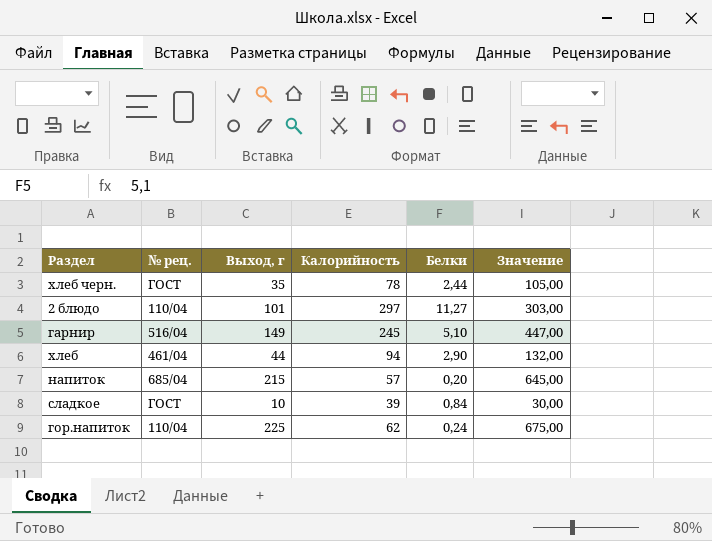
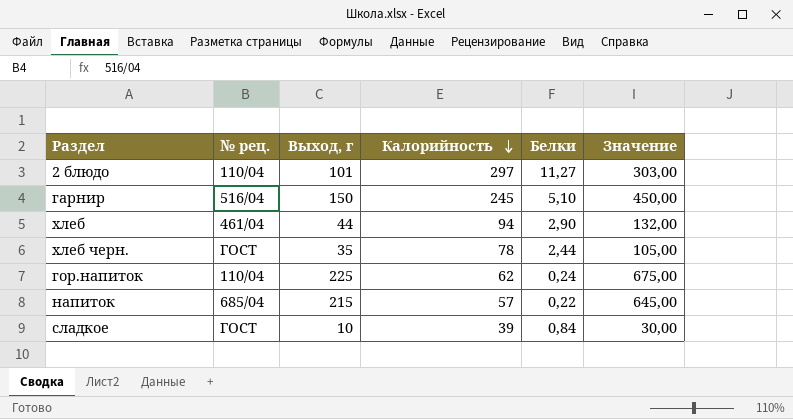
row order: none -> Калорийность descending
гарнир | Выход, г: 149 -> 150
гарнир | Значение: 447,00 -> 450,00
напиток | Белки: 0,20 -> 0,22

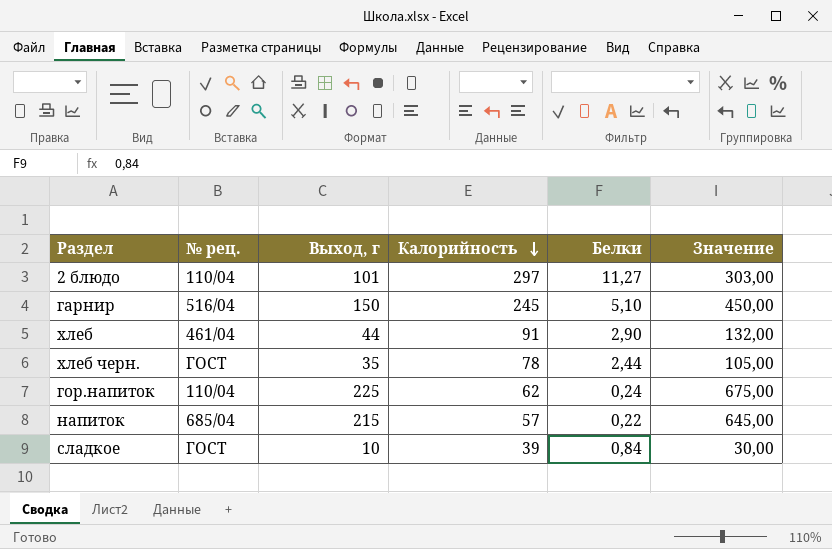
хлеб | Калорийность: 94 -> 91

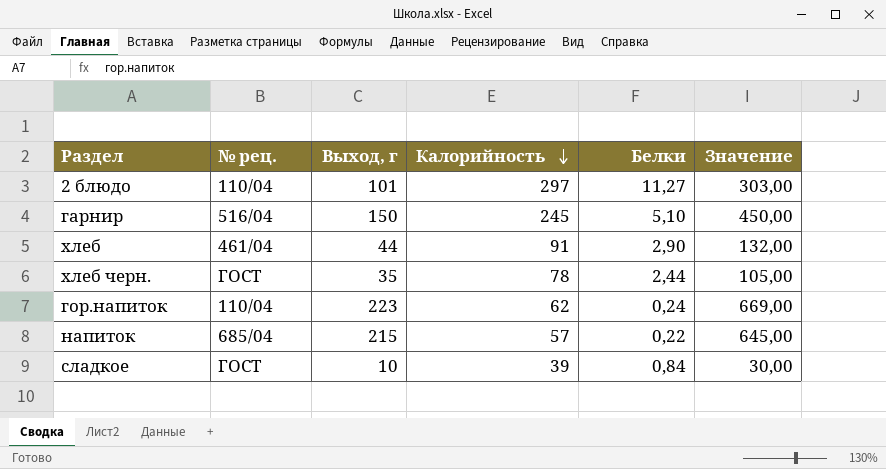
гор.напиток | Выход, г: 225 -> 223
гор.напиток | Значение: 675,00 -> 669,00

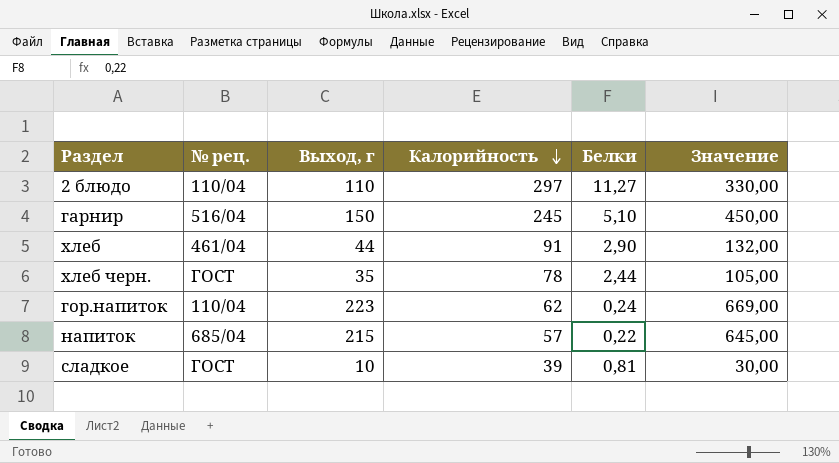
2 блюдо | Выход, г: 101 -> 110
2 блюдо | Значение: 303,00 -> 330,00
сладкое | Белки: 0,84 -> 0,81

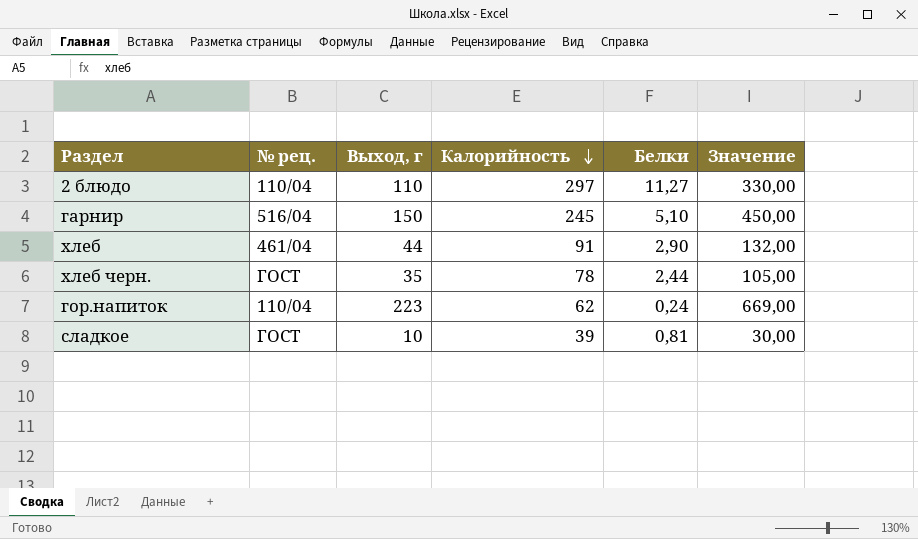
row напиток: 685/04 | 215 | 57 | 0,22 | 645,00 -> none

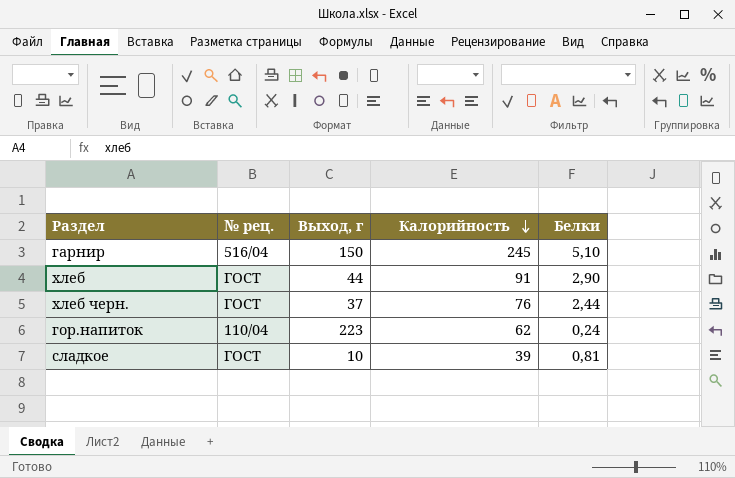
column Значение | formula: [Выход, г] * 3 -> none
row 2 блюдо: 110/04 | 110 | 297 | 11,27 | 330,00 -> none
хлеб | № рец.: 461/04 -> ГОСТ
хлеб черн. | Выход, г: 35 -> 37
хлеб черн. | Калорийность: 78 -> 76

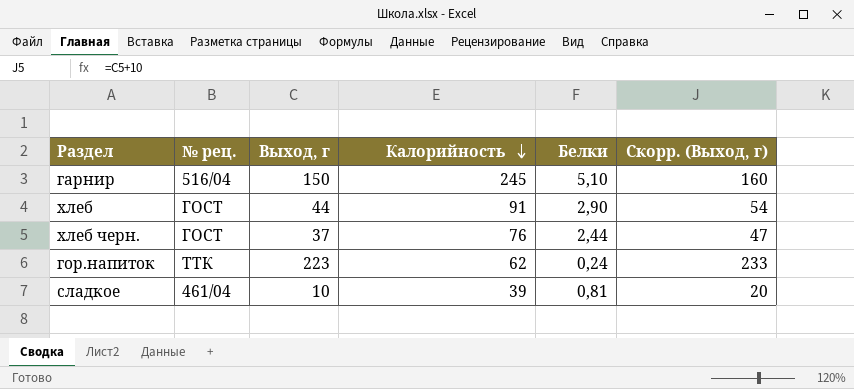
column Скорр. (Выход, г) | formula: none -> [Выход, г] + 10
гор.напиток | № рец.: 110/04 -> ТТК
сладкое | № рец.: ГОСТ -> 461/04

